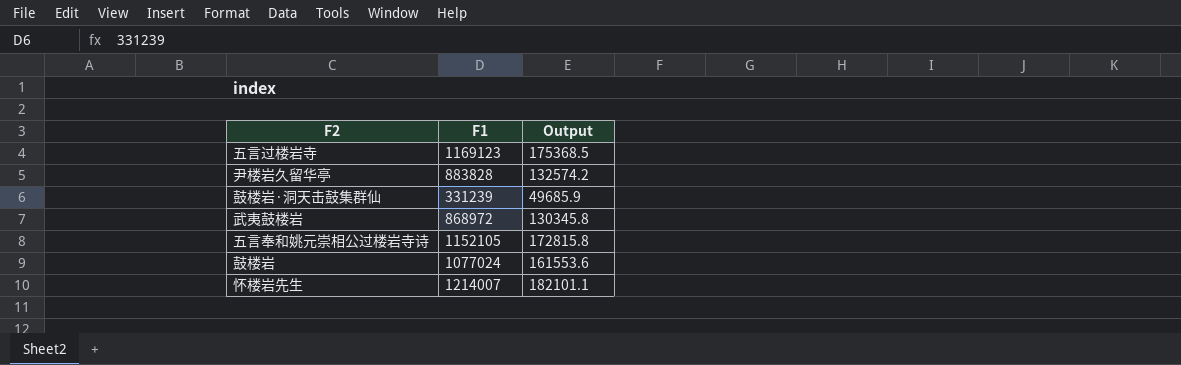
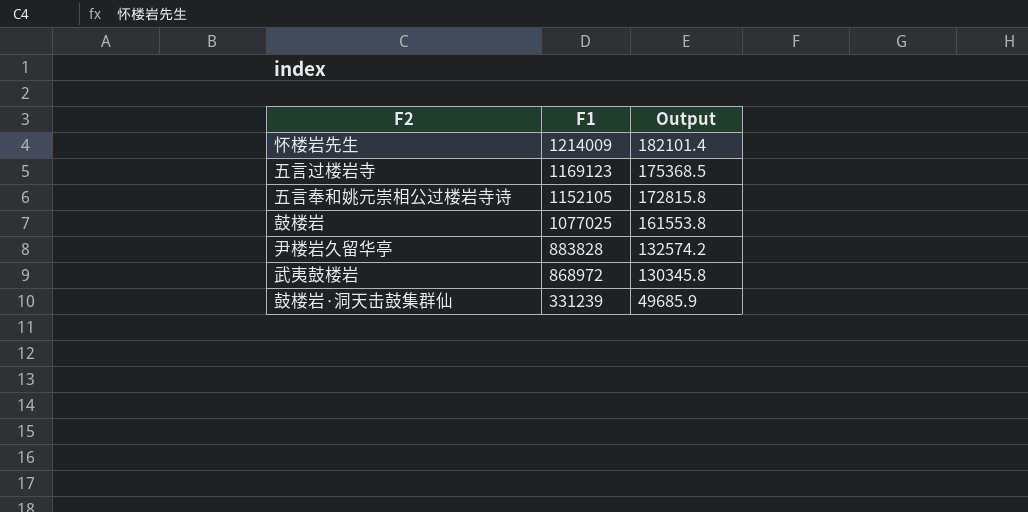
row order: none -> F1 descending
怀楼岩先生 | F1: 1214007 -> 1214009
怀楼岩先生 | Output: 182101.1 -> 182101.4
鼓楼岩 | F1: 1077024 -> 1077025
鼓楼岩 | Output: 161553.6 -> 161553.8

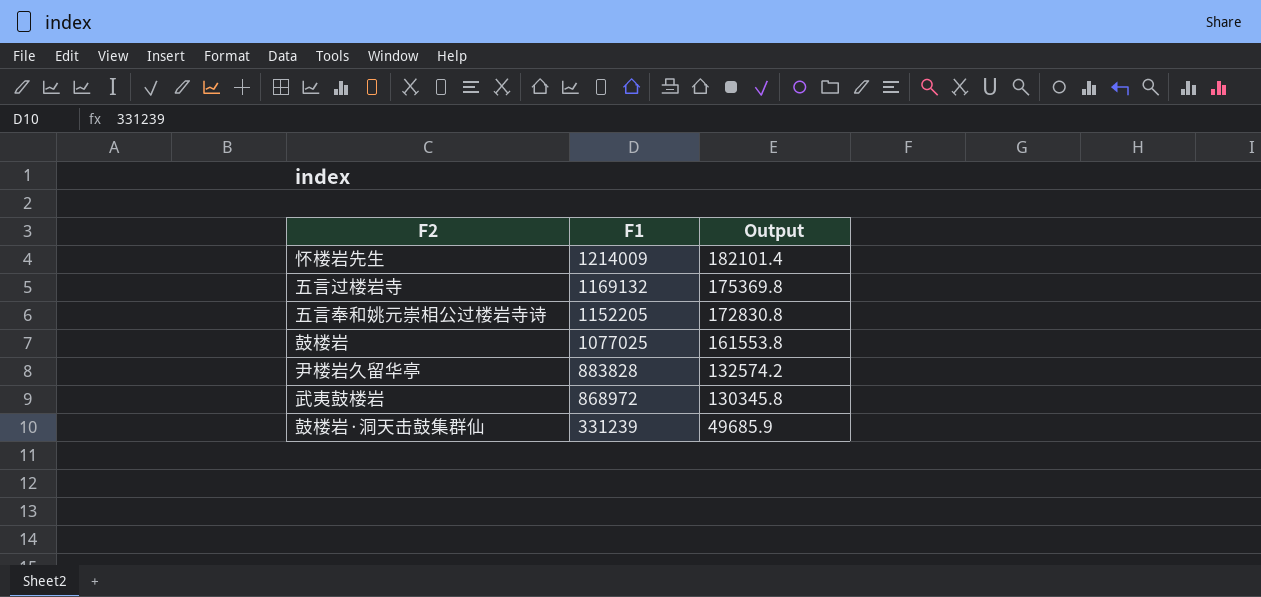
五言过楼岩寺 | F1: 1169123 -> 1169132
五言过楼岩寺 | Output: 175368.5 -> 175369.8
五言奉和姚元崇相公过楼岩寺诗 | F1: 1152105 -> 1152205
五言奉和姚元崇相公过楼岩寺诗 | Output: 172815.8 -> 172830.8

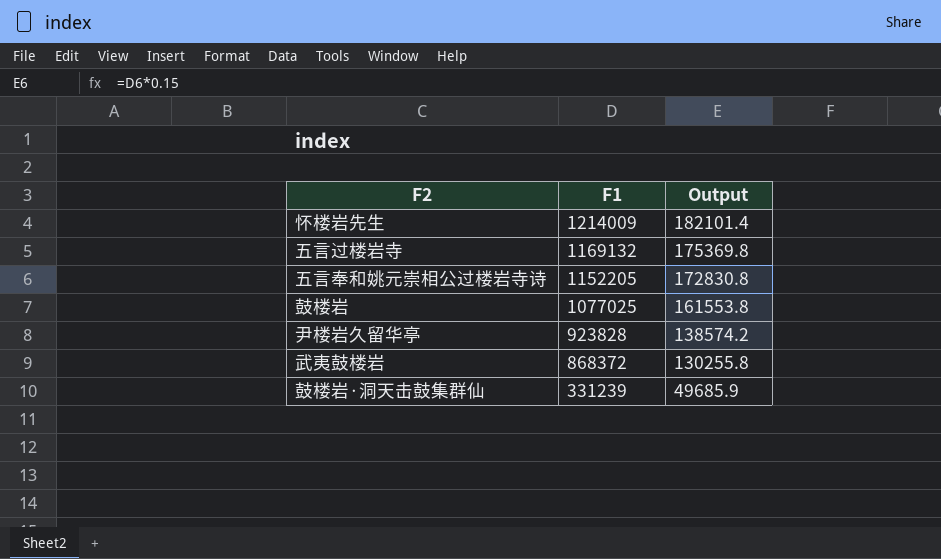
尹楼岩久留华亭 | F1: 883828 -> 923828
尹楼岩久留华亭 | Output: 132574.2 -> 138574.2
武夷鼓楼岩 | F1: 868972 -> 868372
武夷鼓楼岩 | Output: 130345.8 -> 130255.8

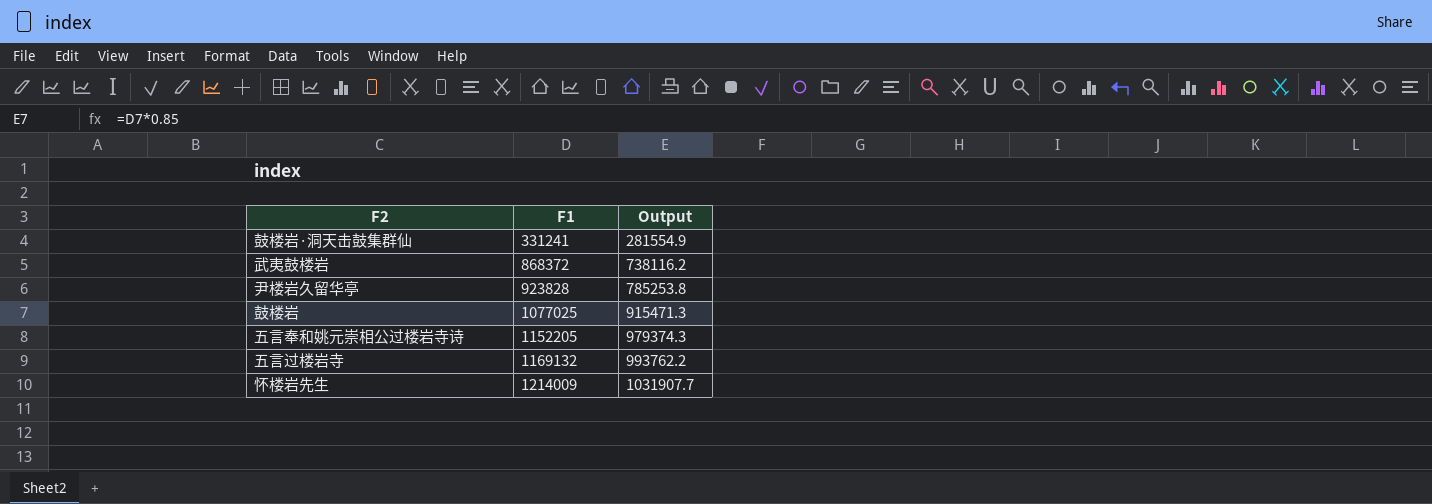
row order: F1 descending -> F1 ascending
column Output | formula: [F1] * 0.15 -> [F1] * 0.85
鼓楼岩·洞天击鼓集群仙 | F1: 331239 -> 331241

